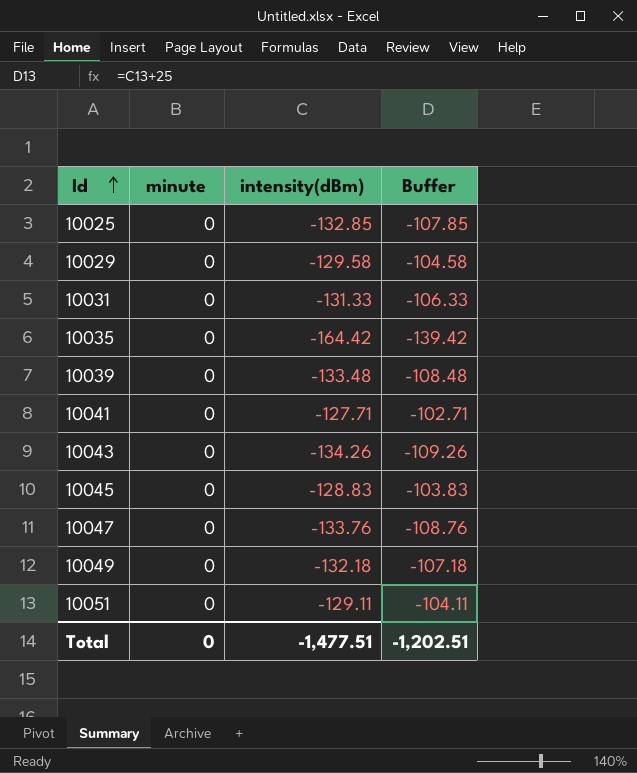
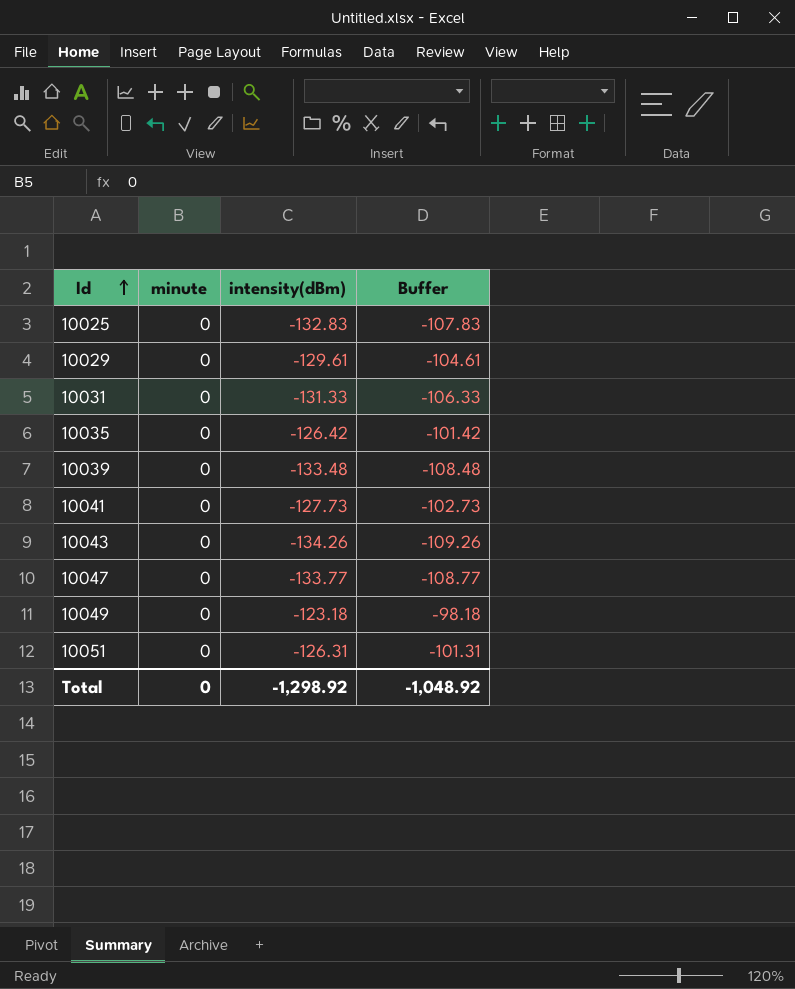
row 10045: 0 | -128.83 | -103.83 -> none
10025 | intensity(dBm): -132.85 -> -132.83
10025 | Buffer: -107.85 -> -107.83
10029 | intensity(dBm): -129.58 -> -129.61
10029 | Buffer: -104.58 -> -104.61
10035 | intensity(dBm): -164.42 -> -126.42
10035 | Buffer: -139.42 -> -101.42
10041 | intensity(dBm): -127.71 -> -127.73
10041 | Buffer: -102.71 -> -102.73
10047 | intensity(dBm): -133.76 -> -133.77
10047 | Buffer: -108.76 -> -108.77
10049 | intensity(dBm): -132.18 -> -123.18
10049 | Buffer: -107.18 -> -98.18
10051 | intensity(dBm): -129.11 -> -126.31
10051 | Buffer: -104.11 -> -101.31
Total | intensity(dBm): -1,477.51 -> -1,298.92
Total | Buffer: -1,202.51 -> -1,048.92

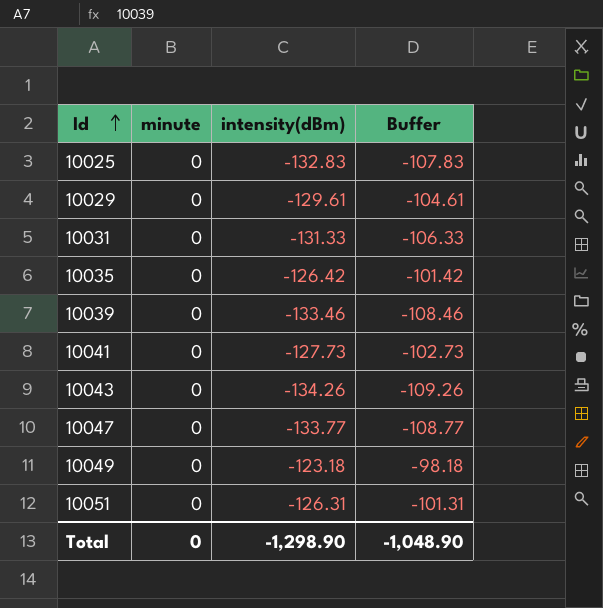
10039 | intensity(dBm): -133.48 -> -133.46
10039 | Buffer: -108.48 -> -108.46
Total | intensity(dBm): -1,298.92 -> -1,298.90
Total | Buffer: -1,048.92 -> -1,048.90

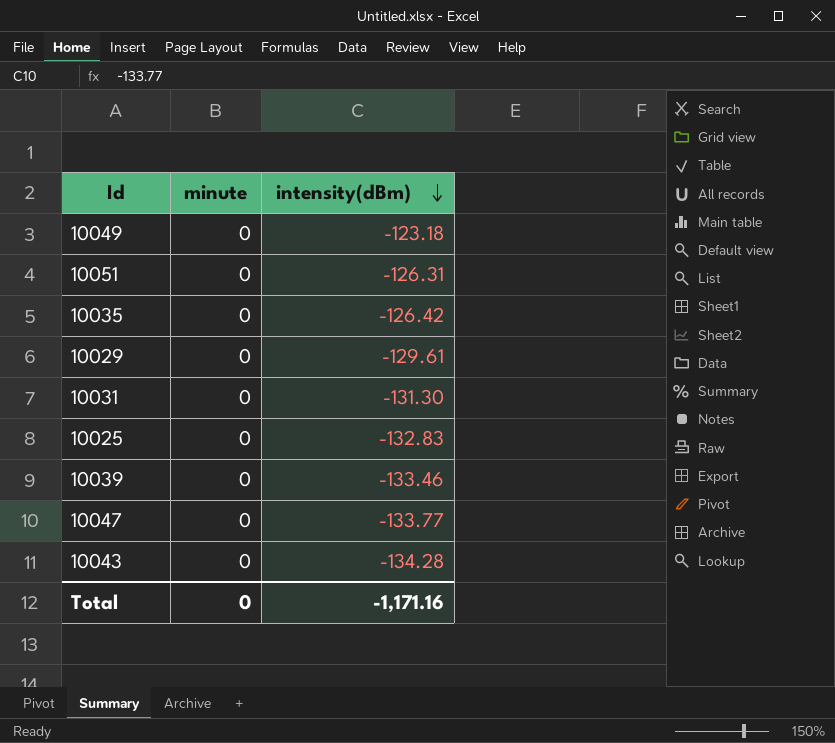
row order: Id ascending -> intensity(dBm) descending
column Buffer | formula: [intensity(dBm)] + 25 -> none
row 10041: 0 | -127.73 | -102.73 -> none
10031 | intensity(dBm): -131.33 -> -131.30
10043 | intensity(dBm): -134.26 -> -134.28
Total | intensity(dBm): -1,298.90 -> -1,171.16

